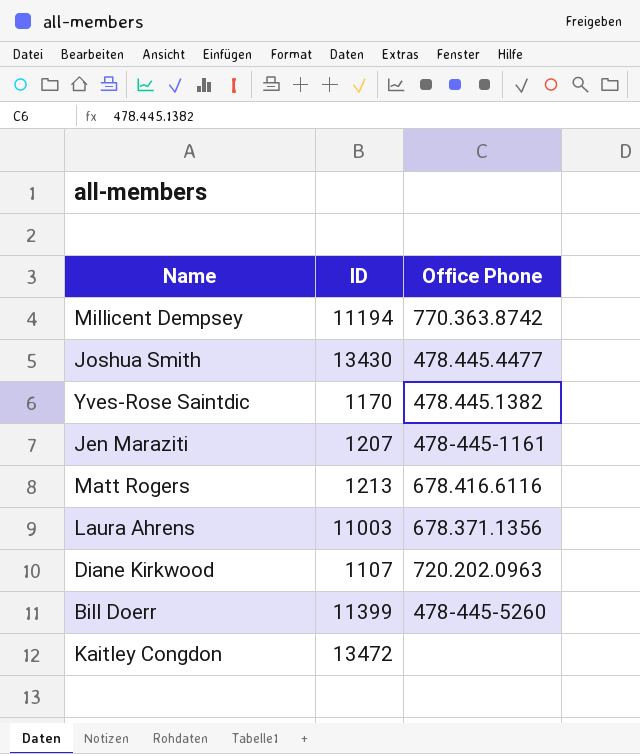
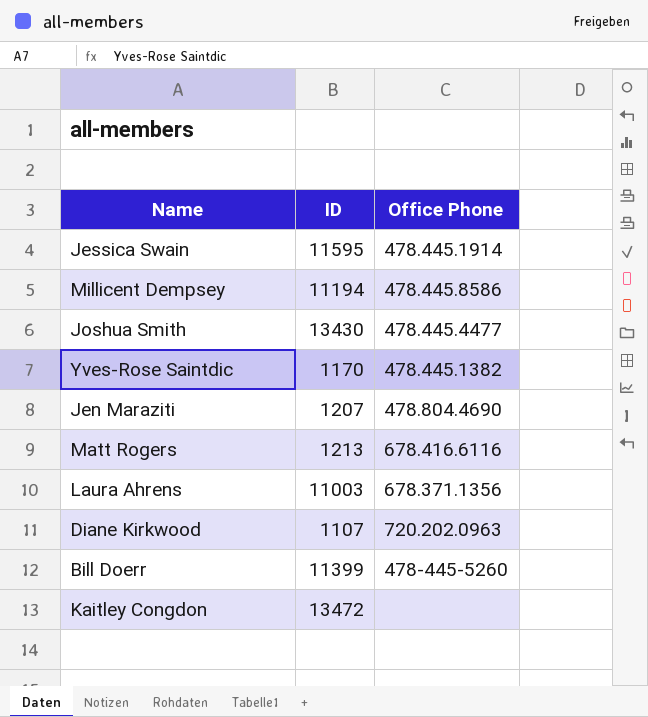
row Jessica Swain: none -> 11595 | 478.445.1914
Millicent Dempsey | Office Phone: 770.363.8742 -> 478.445.8586
Jen Maraziti | Office Phone: 478-445-1161 -> 478.804.4690

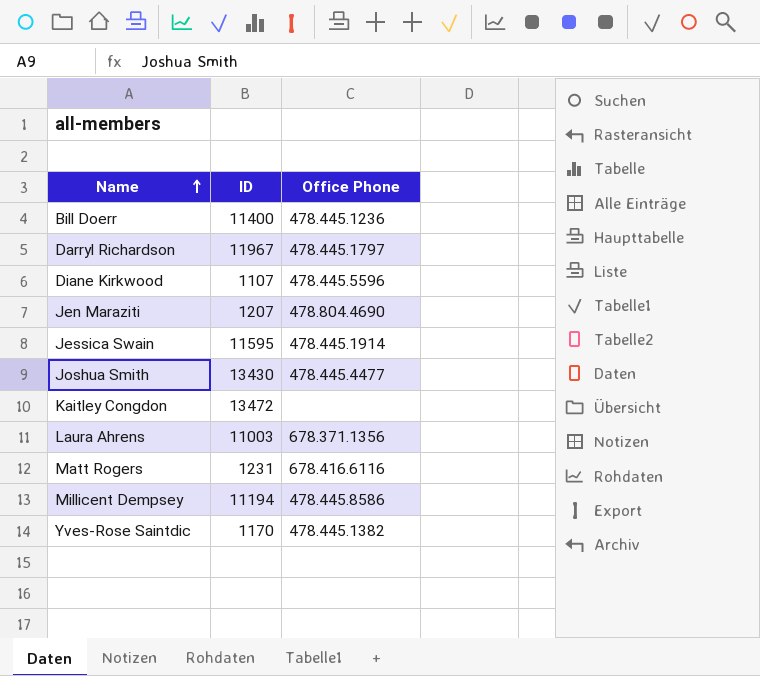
row order: none -> Name ascending
Bill Doerr | ID: 11399 -> 11400
Bill Doerr | Office Phone: 478-445-5260 -> 478.445.1236
row Darryl Richardson: none -> 11967 | 478.445.1797
Diane Kirkwood | Office Phone: 720.202.0963 -> 478.445.5596
Matt Rogers | ID: 1213 -> 1231

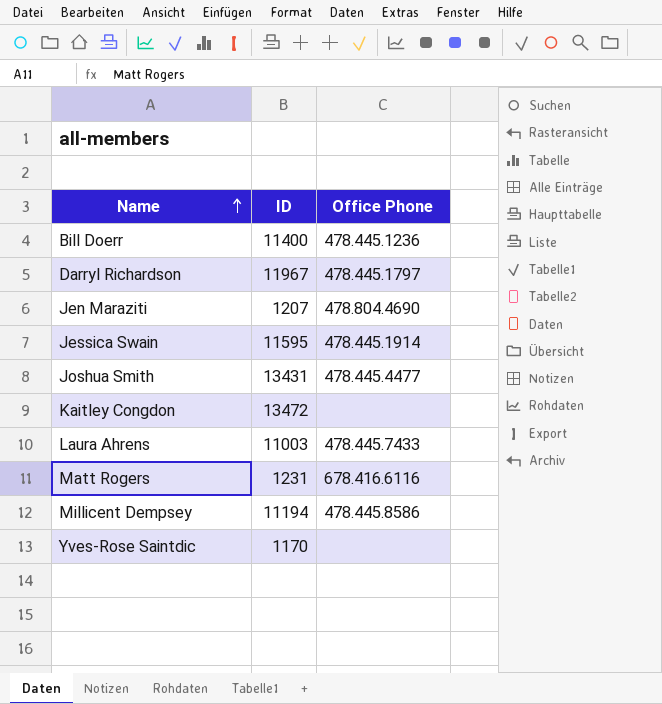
row Diane Kirkwood: 1107 | 478.445.5596 -> none
Joshua Smith | ID: 13430 -> 13431
Laura Ahrens | Office Phone: 678.371.1356 -> 478.445.7433
Yves-Rose Saintdic | Office Phone: 478.445.1382 -> none

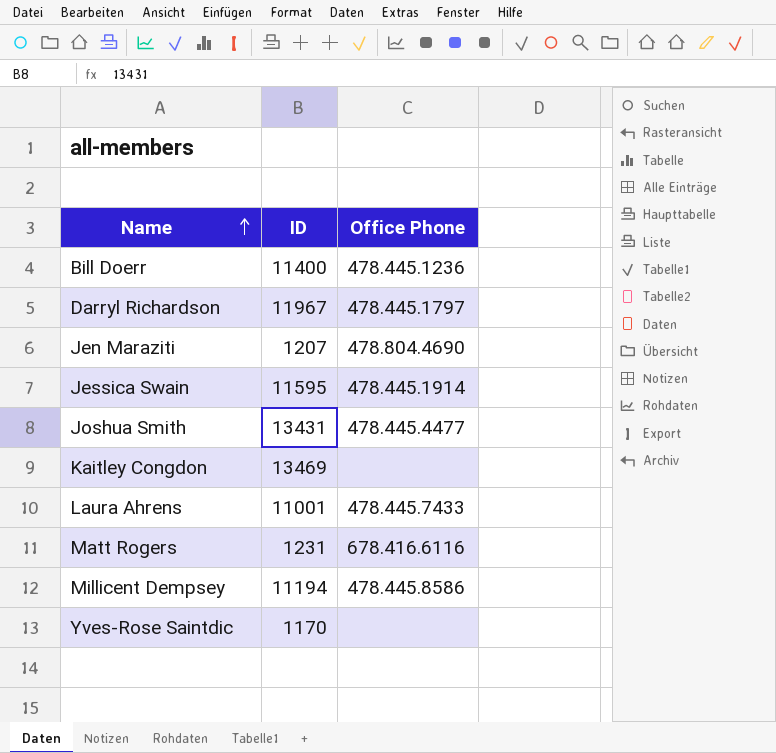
Kaitley Congdon | ID: 13472 -> 13469
Laura Ahrens | ID: 11003 -> 11001

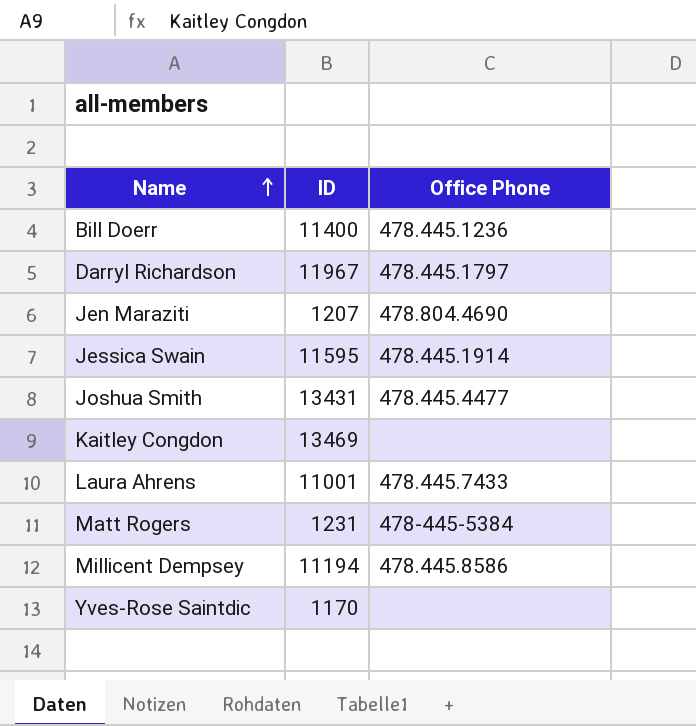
Matt Rogers | Office Phone: 678.416.6116 -> 478-445-5384

